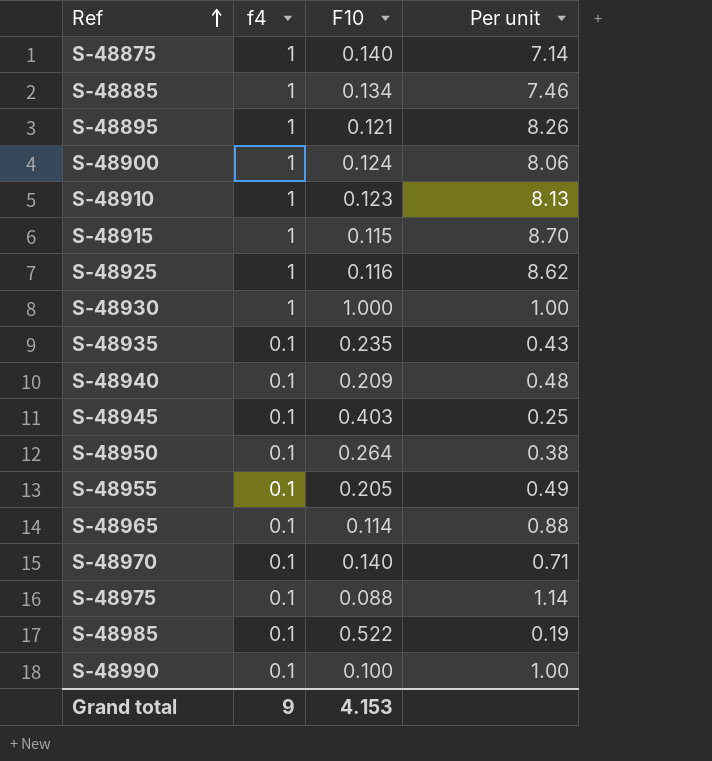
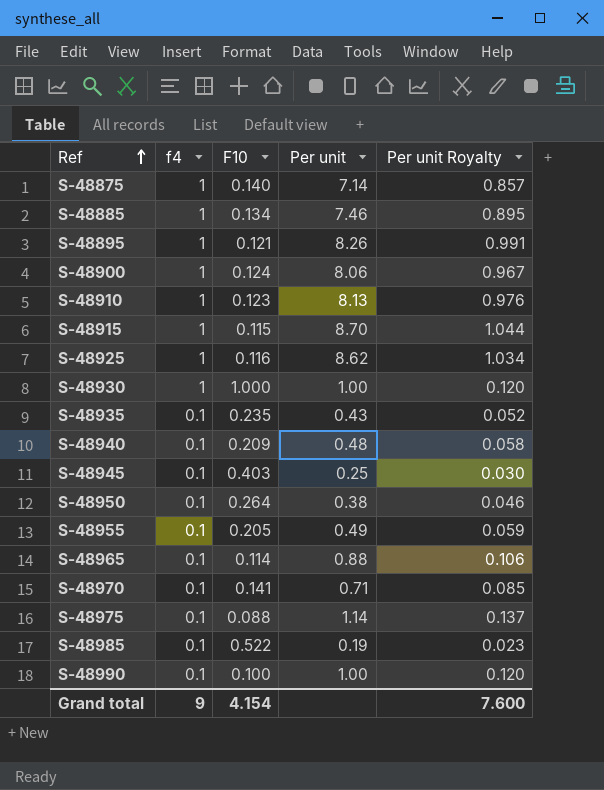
column Per unit Royalty | formula: none -> [Per unit] * 0.12
S-48970 | F10: 0.140 -> 0.141
Grand total | F10: 4.153 -> 4.154

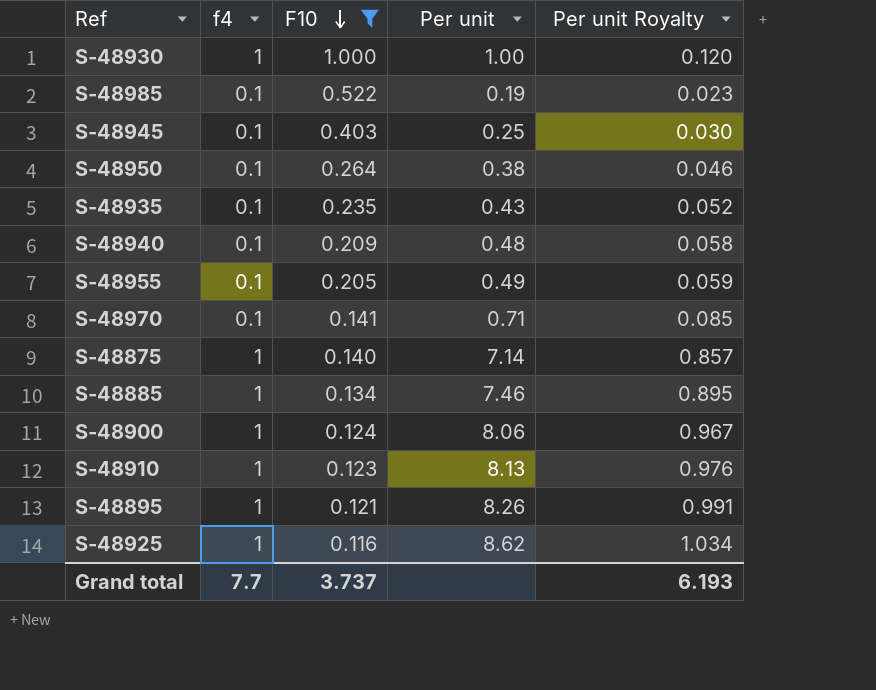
filter: none -> F10 >= 0.116
row order: Ref ascending -> F10 descending
Grand total | f4: 9 -> 7.7
Grand total | F10: 4.154 -> 3.737
Grand total | Per unit Royalty: 7.600 -> 6.193

